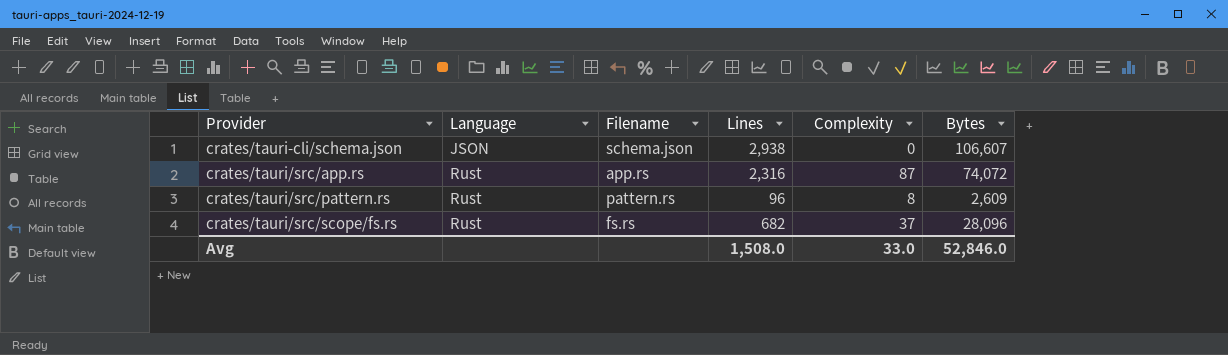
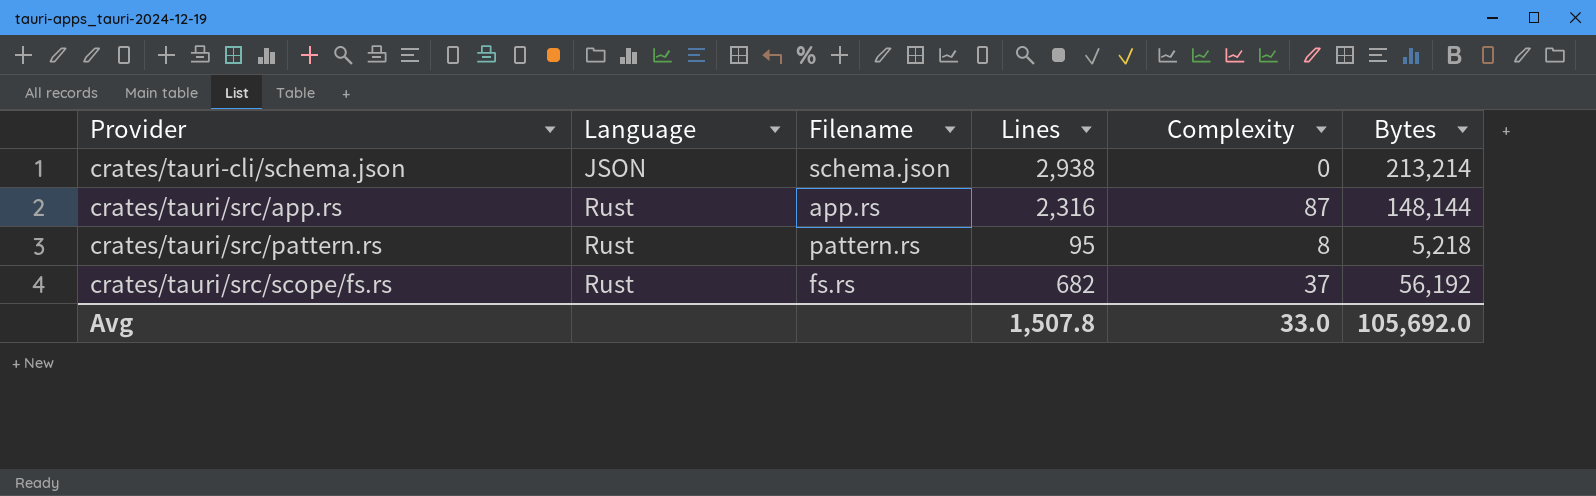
crates/tauri-cli/schema.json | Bytes: 106,607 -> 213,214
crates/tauri/src/app.rs | Bytes: 74,072 -> 148,144
crates/tauri/src/pattern.rs | Lines: 96 -> 95
crates/tauri/src/pattern.rs | Bytes: 2,609 -> 5,218
crates/tauri/src/scope/fs.rs | Bytes: 28,096 -> 56,192
Avg | Lines: 1,508.0 -> 1,507.8
Avg | Bytes: 52,846.0 -> 105,692.0

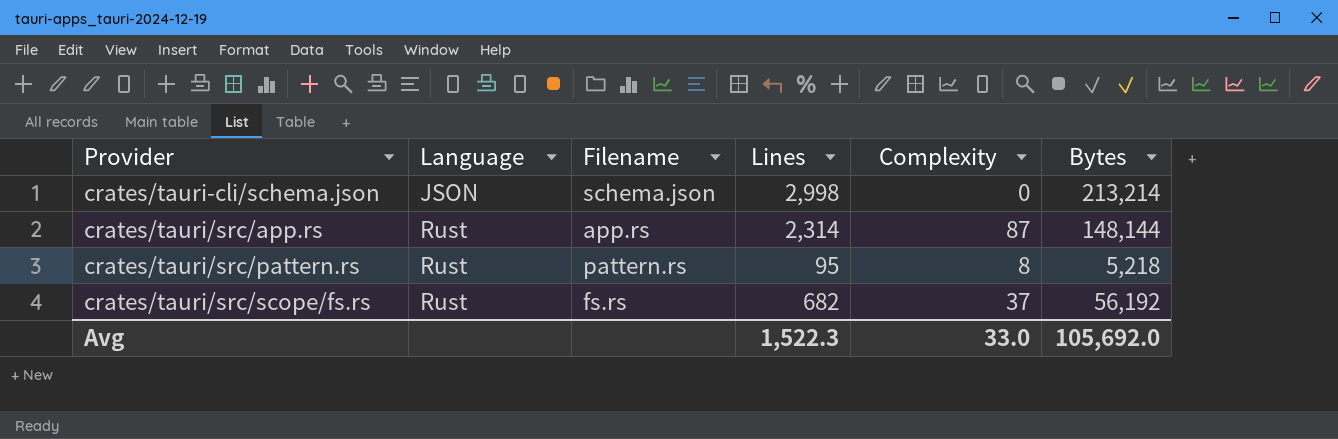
crates/tauri-cli/schema.json | Lines: 2,938 -> 2,998
crates/tauri/src/app.rs | Lines: 2,316 -> 2,314
Avg | Lines: 1,507.8 -> 1,522.3

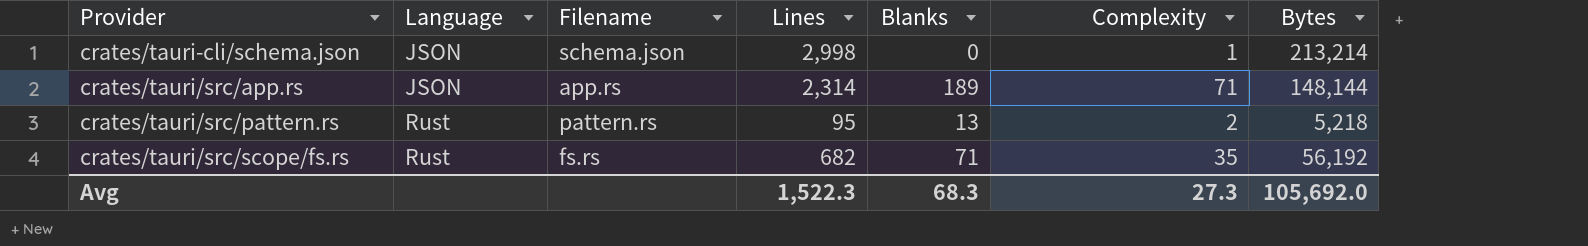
column Blanks | position: none -> 5
crates/tauri-cli/schema.json | Complexity: 0 -> 1
crates/tauri/src/app.rs | Language: Rust -> JSON
crates/tauri/src/app.rs | Complexity: 87 -> 71
crates/tauri/src/pattern.rs | Complexity: 8 -> 2
crates/tauri/src/scope/fs.rs | Complexity: 37 -> 35
Avg | Complexity: 33.0 -> 27.3

